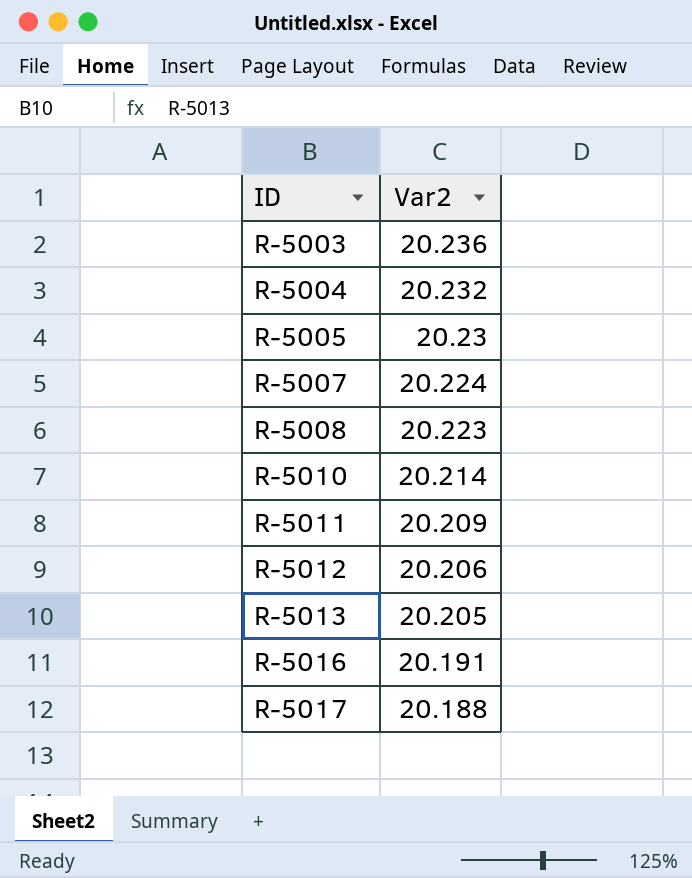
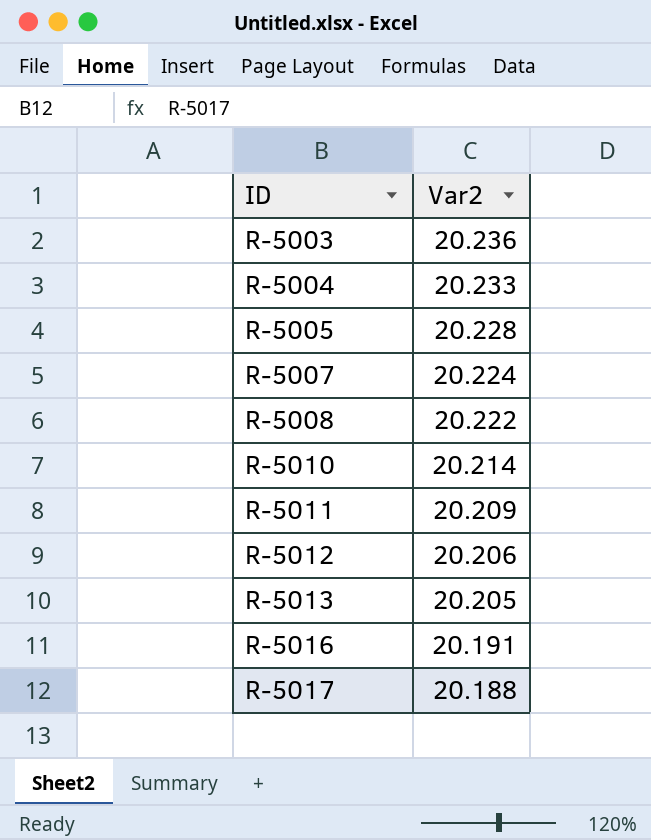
R-5004 | Var2: 20.232 -> 20.233
R-5005 | Var2: 20.23 -> 20.228
R-5008 | Var2: 20.223 -> 20.222

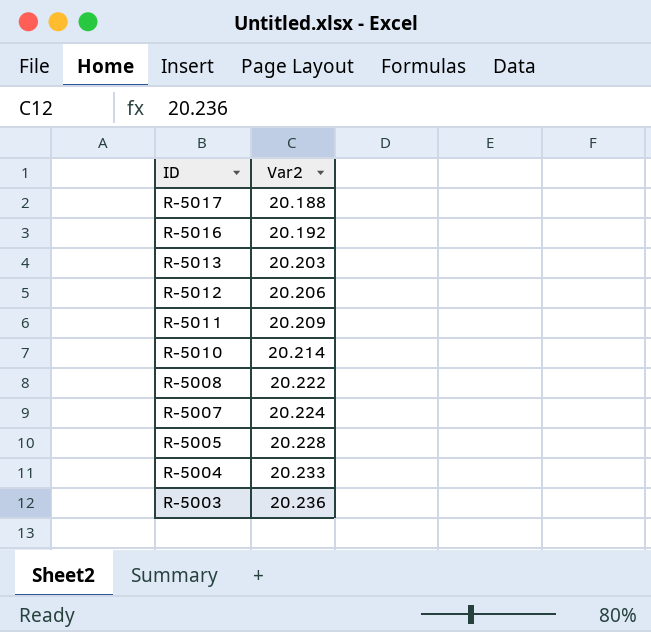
row order: ID ascending -> ID descending
R-5016 | Var2: 20.191 -> 20.192
R-5013 | Var2: 20.205 -> 20.203

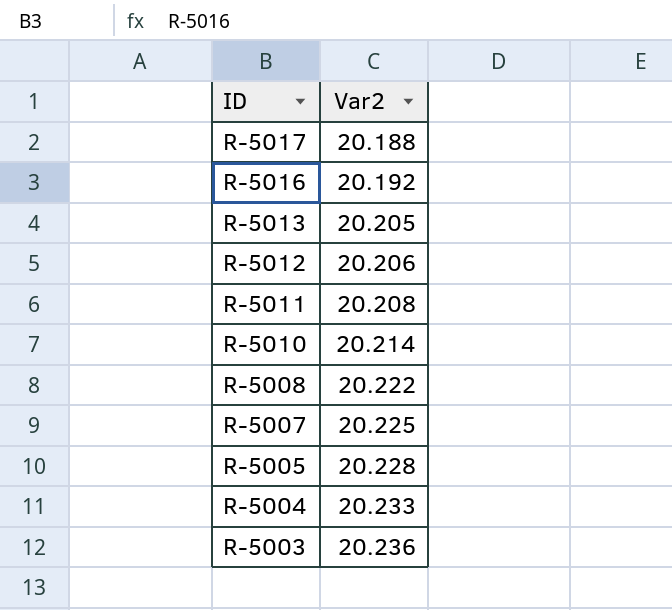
R-5013 | Var2: 20.203 -> 20.205
R-5011 | Var2: 20.209 -> 20.208
R-5007 | Var2: 20.224 -> 20.225

